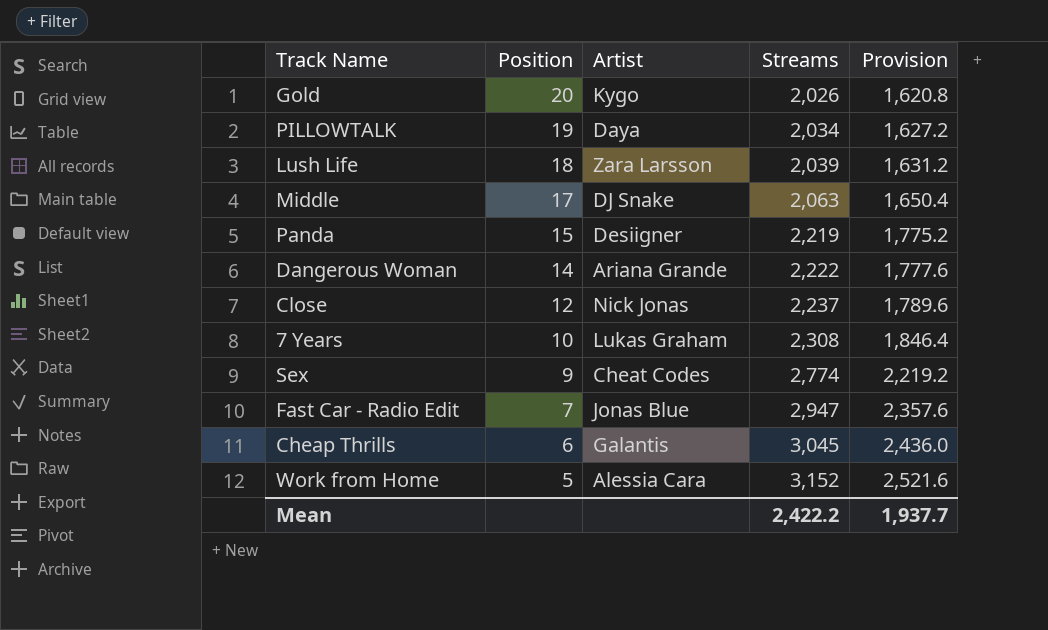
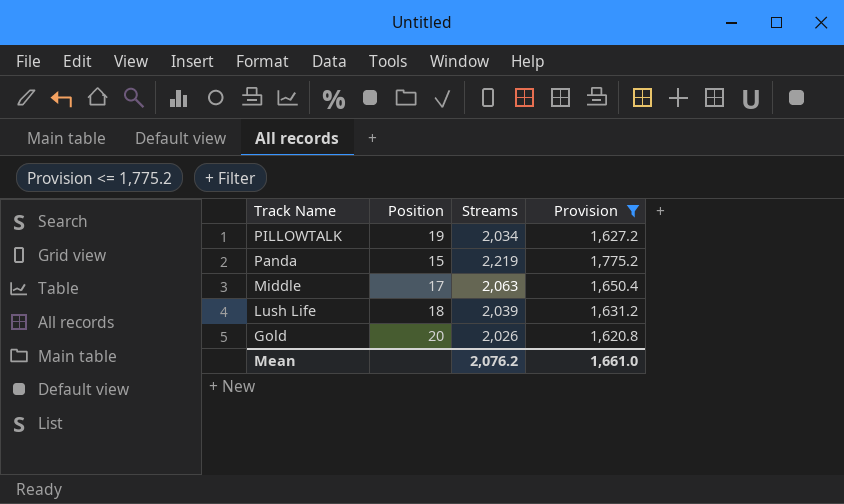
filter: none -> Provision <= 1,775.2
row order: Position descending -> Track Name descending
column Artist | position: 3 -> none
Mean | Streams: 2,422.2 -> 2,076.2
Mean | Provision: 1,937.7 -> 1,661.0

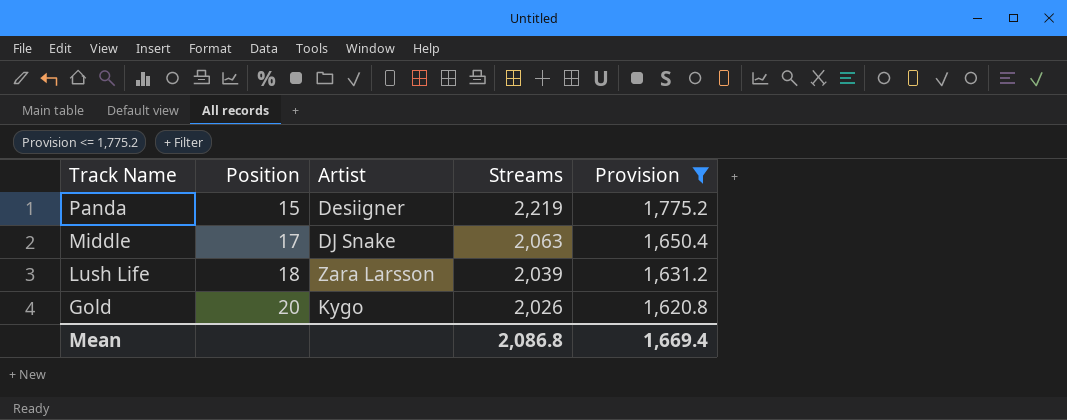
column Artist | position: none -> 3
row PILLOWTALK: 19 | 2,034 | 1,627.2 -> none
Mean | Streams: 2,076.2 -> 2,086.8
Mean | Provision: 1,661.0 -> 1,669.4

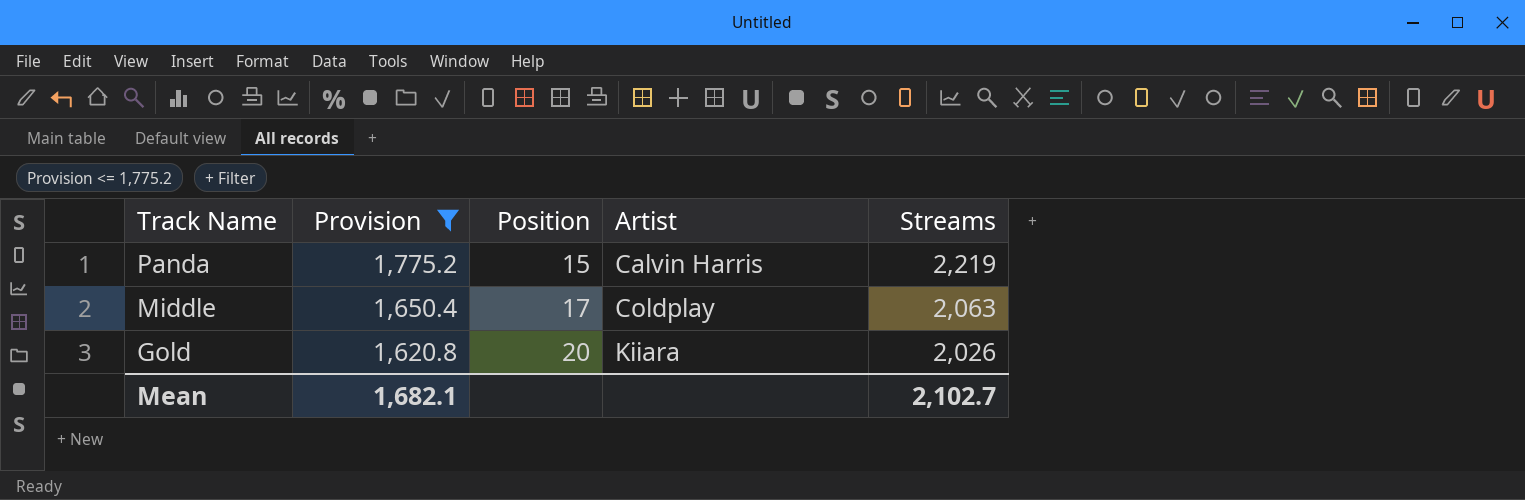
column Provision | position: 5 -> 2
row Lush Life: 18 | Zara Larsson | 2,039 | 1,631.2 -> none
Panda | Artist: Desiigner -> Calvin Harris
Middle | Artist: DJ Snake -> Coldplay
Gold | Artist: Kygo -> Kiiara
Mean | Provision: 1,669.4 -> 1,682.1
Mean | Streams: 2,086.8 -> 2,102.7

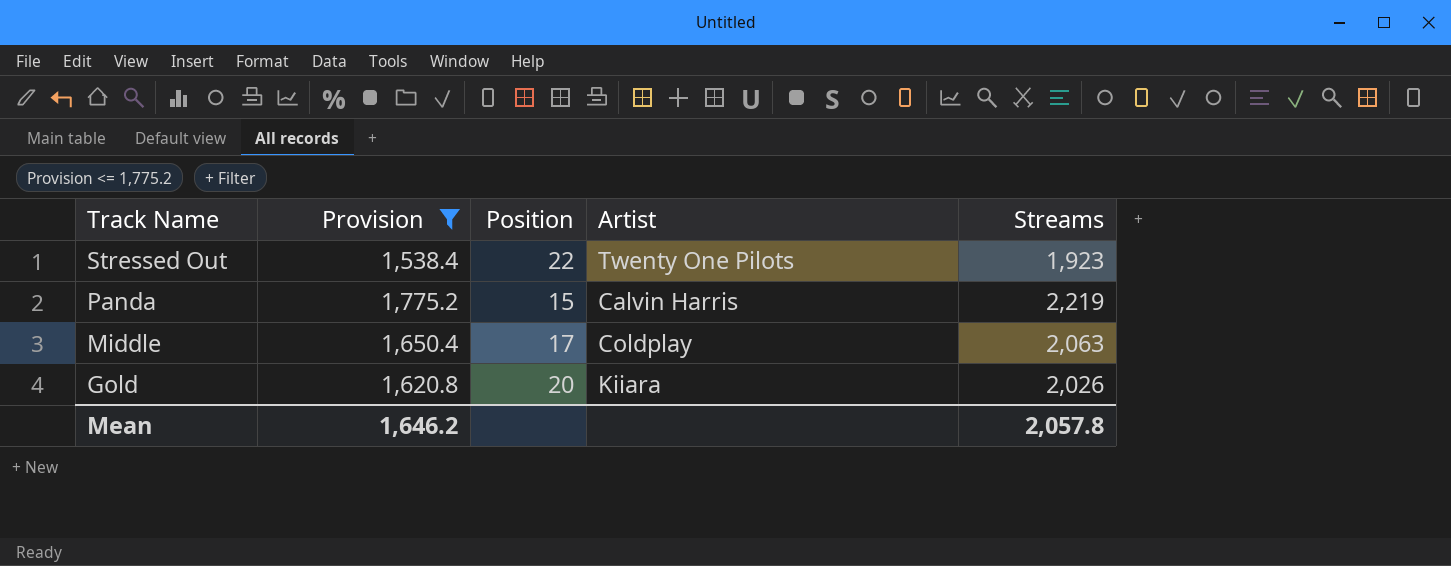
row Stressed Out: none -> 1,538.4 | 22 | Twenty One Pilots | 1,923
Mean | Provision: 1,682.1 -> 1,646.2
Mean | Streams: 2,102.7 -> 2,057.8

